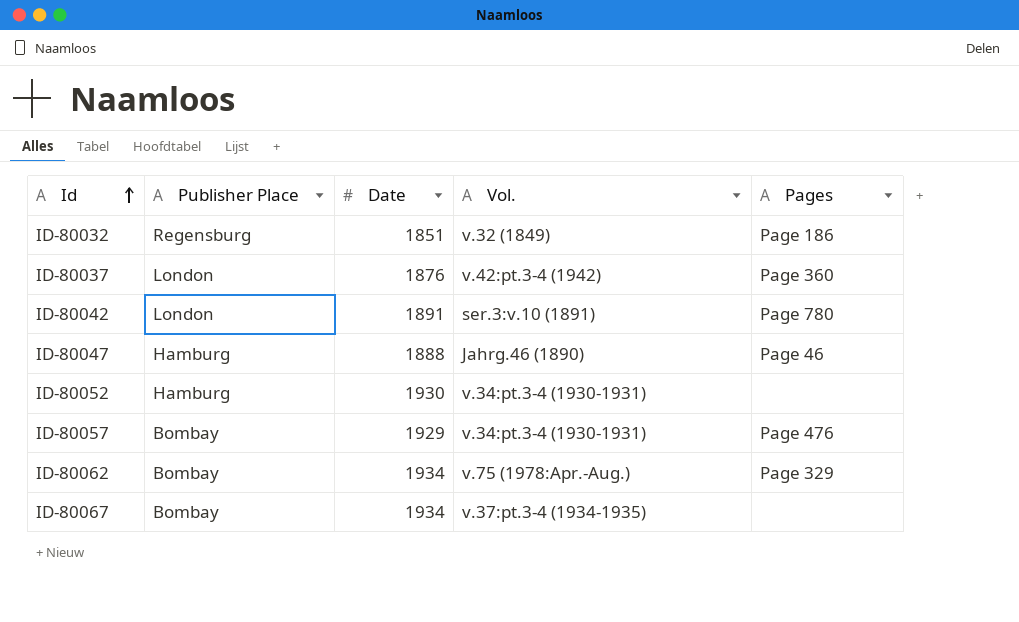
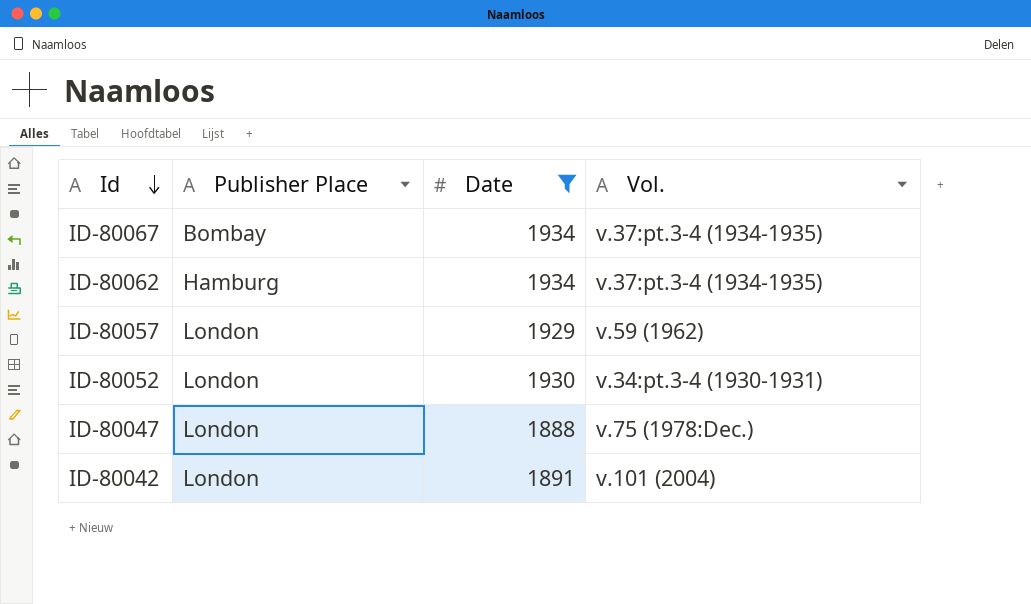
filter: none -> Date >= 1888
row order: Id ascending -> Id descending
column Pages | position: 5 -> none
ID-80062 | Publisher Place: Bombay -> Hamburg
ID-80062 | Vol.: v.75 (1978:Apr.-Aug.) -> v.37:pt.3-4 (1934-1935)
ID-80057 | Publisher Place: Bombay -> London
ID-80057 | Vol.: v.34:pt.3-4 (1930-1931) -> v.59 (1962)
ID-80052 | Publisher Place: Hamburg -> London
ID-80047 | Publisher Place: Hamburg -> London
ID-80047 | Vol.: Jahrg.46 (1890) -> v.75 (1978:Dec.)
ID-80042 | Vol.: ser.3:v.10 (1891) -> v.101 (2004)

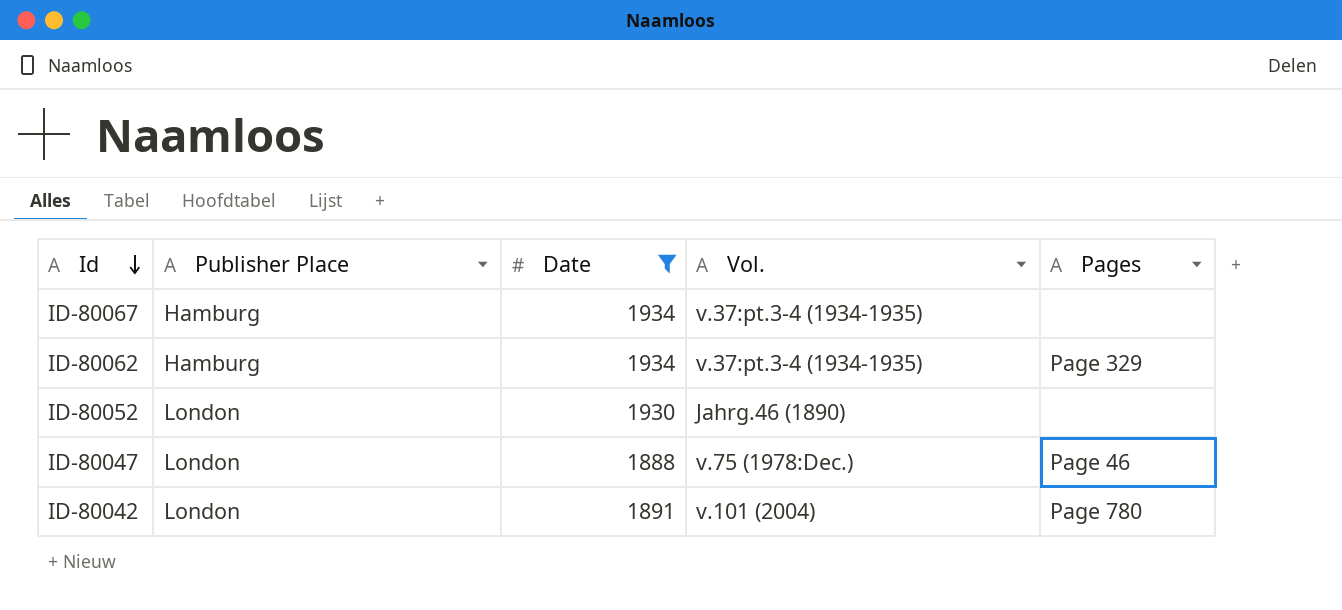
column Pages | position: none -> 5
row ID-80057: London | 1929 | v.59 (1962) -> none
ID-80067 | Publisher Place: Bombay -> Hamburg
ID-80052 | Vol.: v.34:pt.3-4 (1930-1931) -> Jahrg.46 (1890)

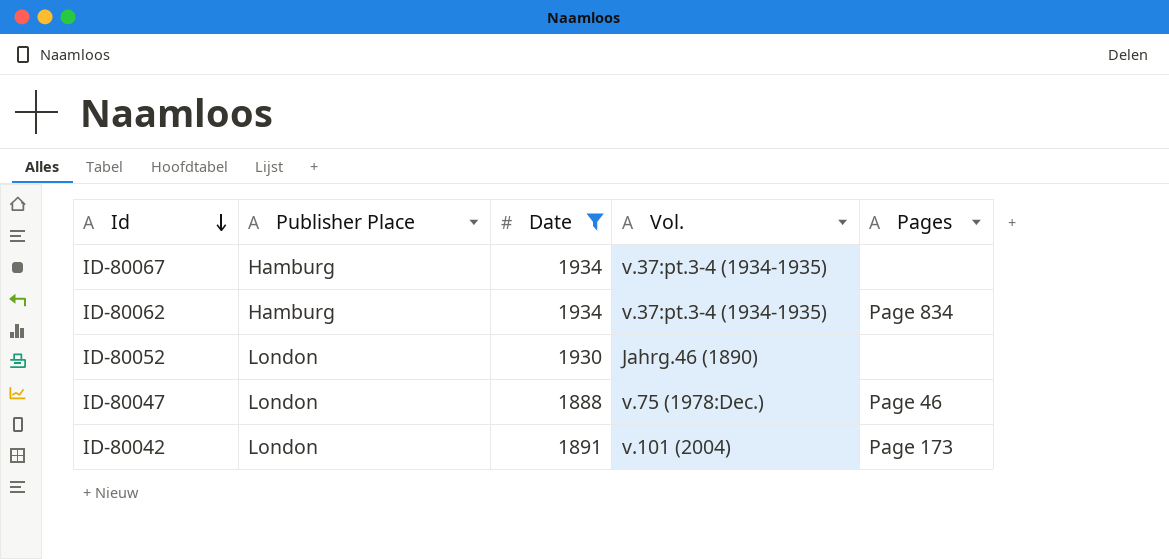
ID-80062 | Pages: Page 329 -> Page 834
ID-80042 | Pages: Page 780 -> Page 173

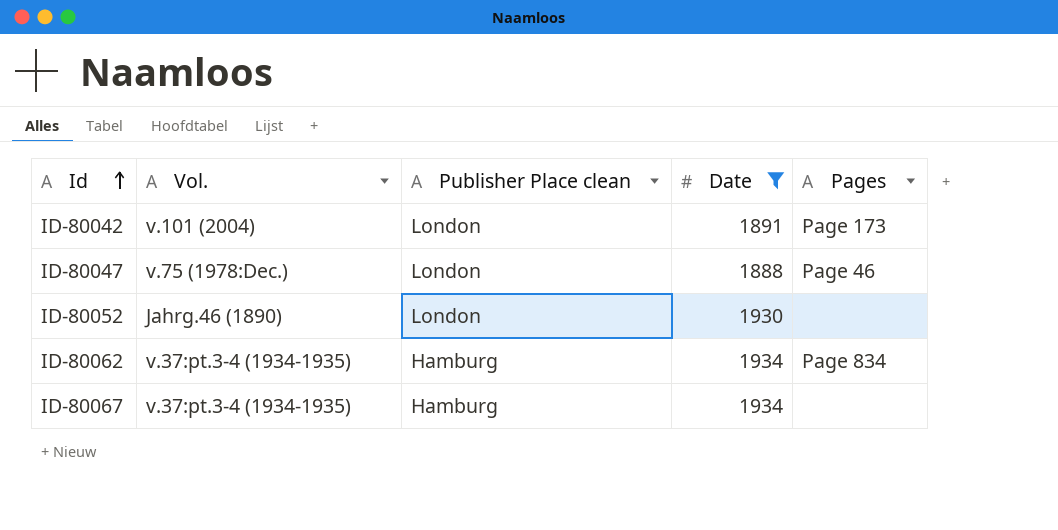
row order: Id descending -> Id ascending
column Vol. | position: 4 -> 2
column name: Publisher Place -> Publisher Place clean

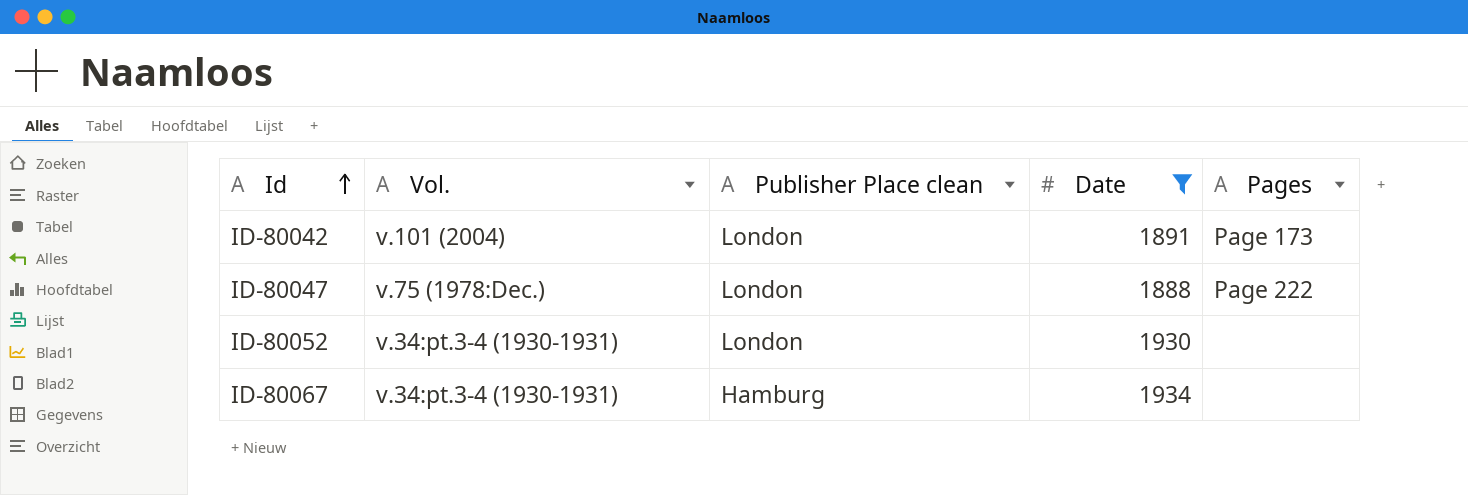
row ID-80062: v.37:pt.3-4 (1934-1935) | Hamburg | 1934 | Page 834 -> none
ID-80047 | Pages: Page 46 -> Page 222
ID-80052 | Vol.: Jahrg.46 (1890) -> v.34:pt.3-4 (1930-1931)
ID-80067 | Vol.: v.37:pt.3-4 (1934-1935) -> v.34:pt.3-4 (1930-1931)

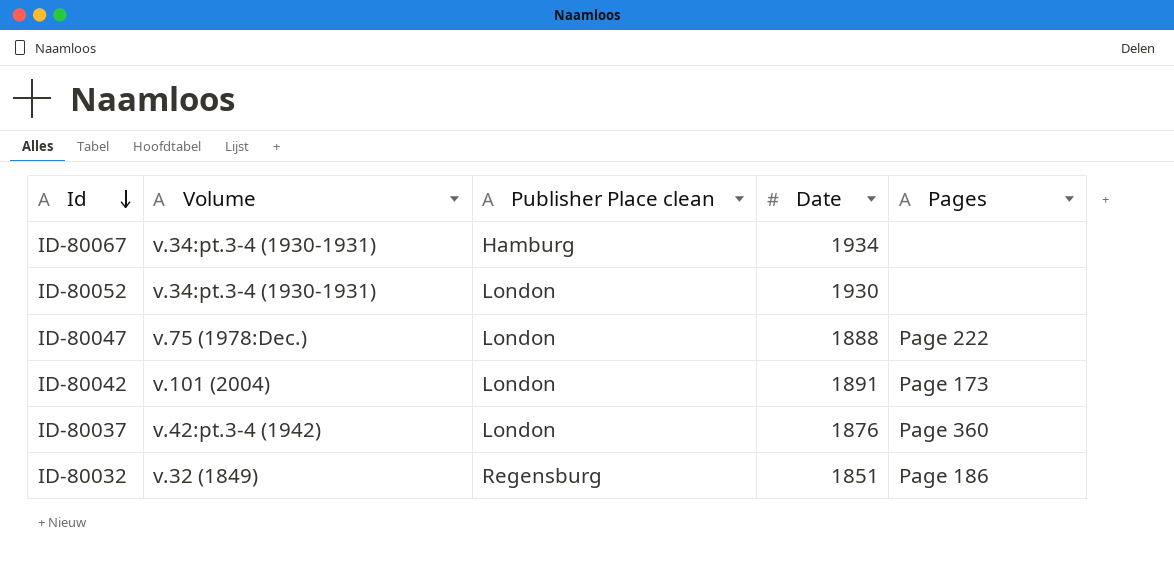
filter: Date >= 1888 -> none
row order: Id ascending -> Id descending
column name: Vol. -> Volume

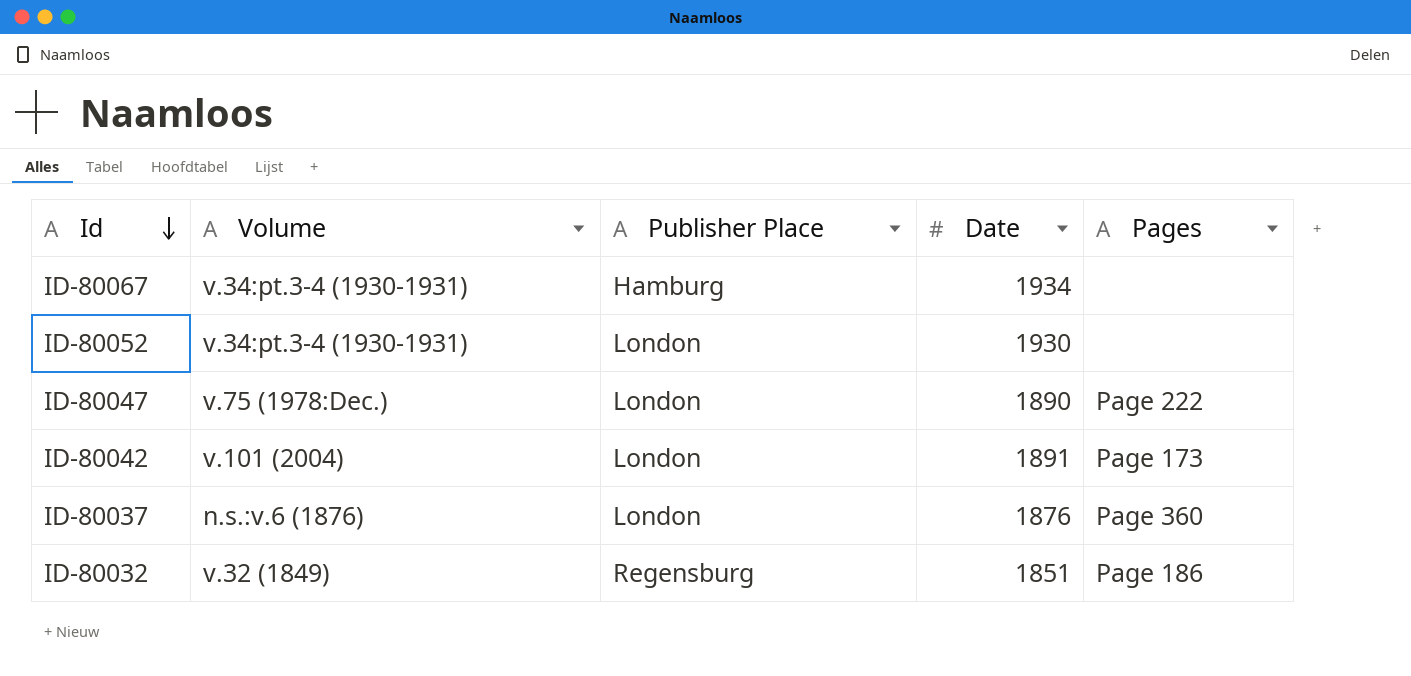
column name: Publisher Place clean -> Publisher Place
ID-80047 | Date: 1888 -> 1890
ID-80037 | Volume: v.42:pt.3-4 (1942) -> n.s.:v.6 (1876)

